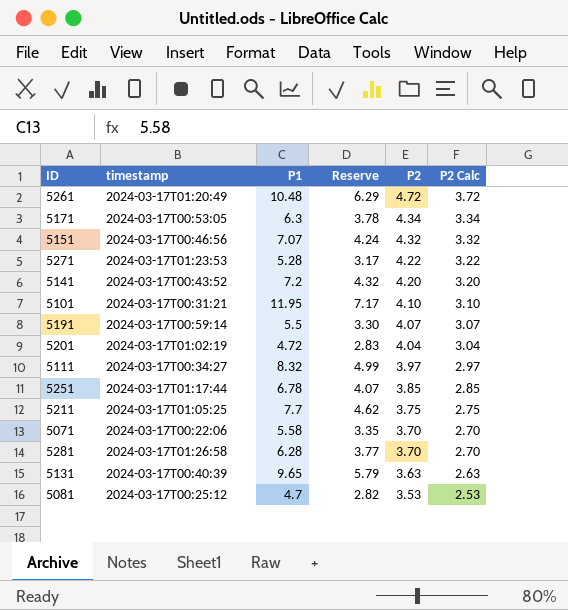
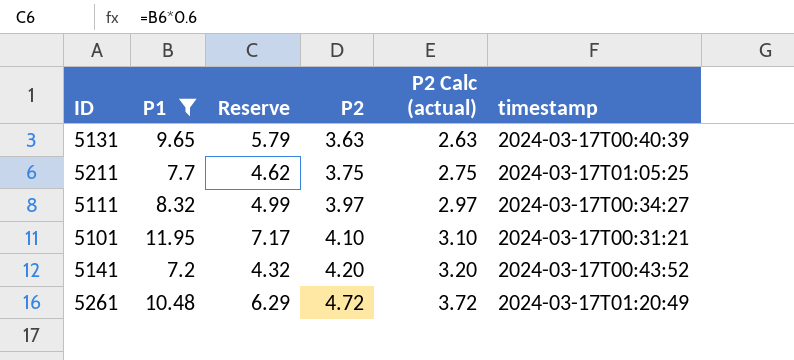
filter: none -> P1 >= 7.2
row order: P2 descending -> P2 ascending
column name: P2 Calc -> P2 Calc (actual)
column timestamp | position: 2 -> 6

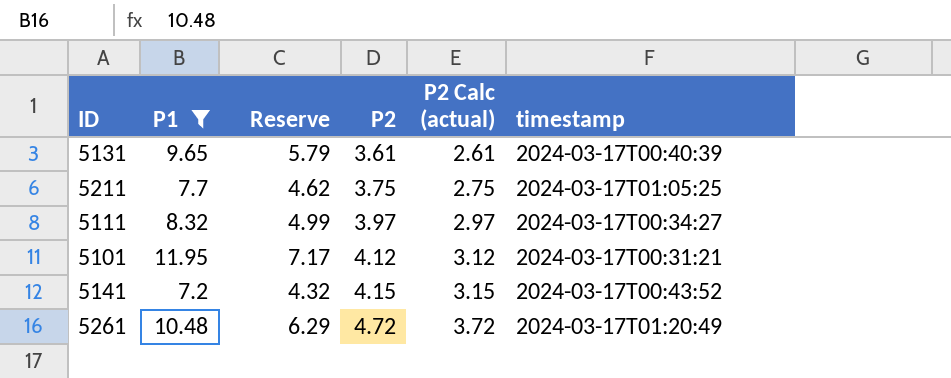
5131 | P2: 3.63 -> 3.61
5131 | P2 Calc (actual): 2.63 -> 2.61
5101 | P2: 4.10 -> 4.12
5101 | P2 Calc (actual): 3.10 -> 3.12
5141 | P2: 4.20 -> 4.15
5141 | P2 Calc (actual): 3.20 -> 3.15

